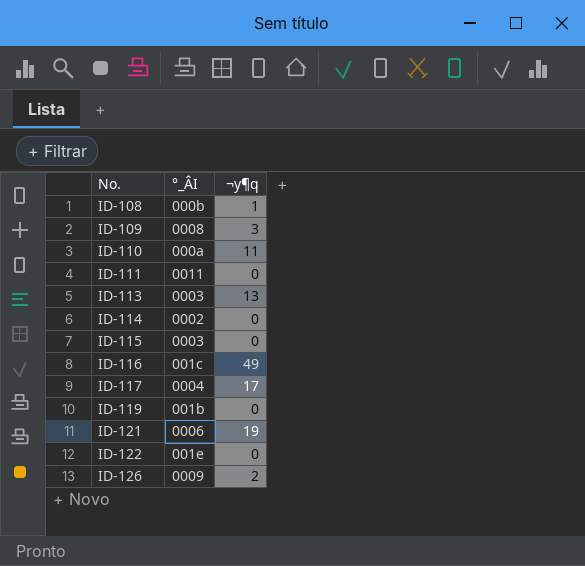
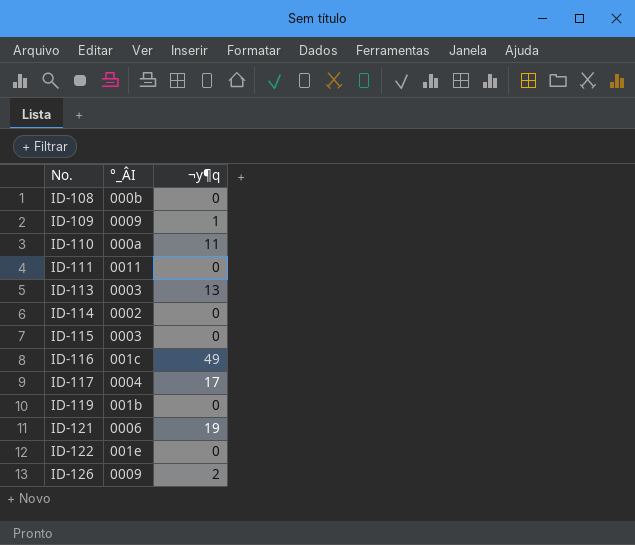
ID-108 | ¬y¶q: 1 -> 0
ID-109 | °_ÂI: 0008 -> 0009
ID-109 | ¬y¶q: 3 -> 1

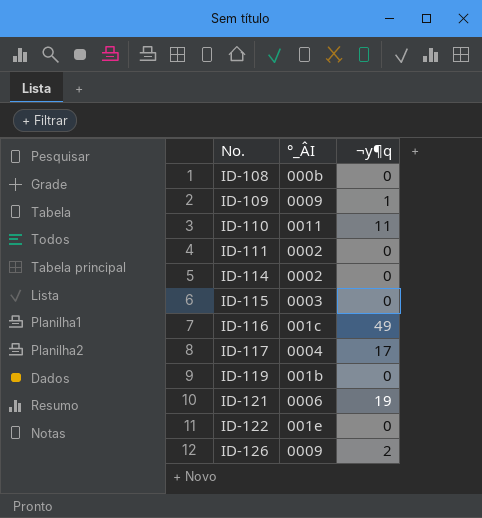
row ID-113: 0003 | 13 -> none
ID-110 | °_ÂI: 000a -> 0011
ID-111 | °_ÂI: 0011 -> 0002

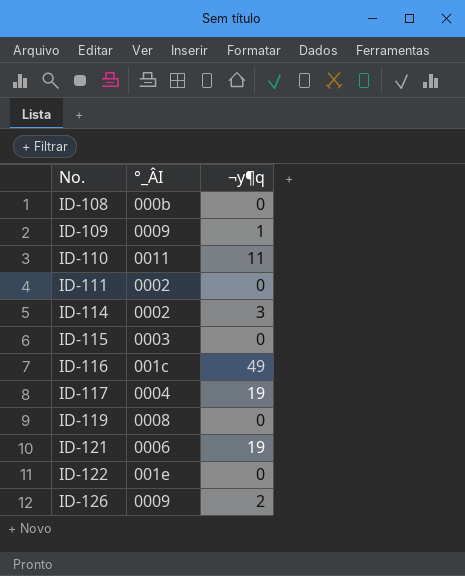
ID-114 | ¬y¶q: 0 -> 3
ID-117 | ¬y¶q: 17 -> 19
ID-119 | °_ÂI: 001b -> 0008

